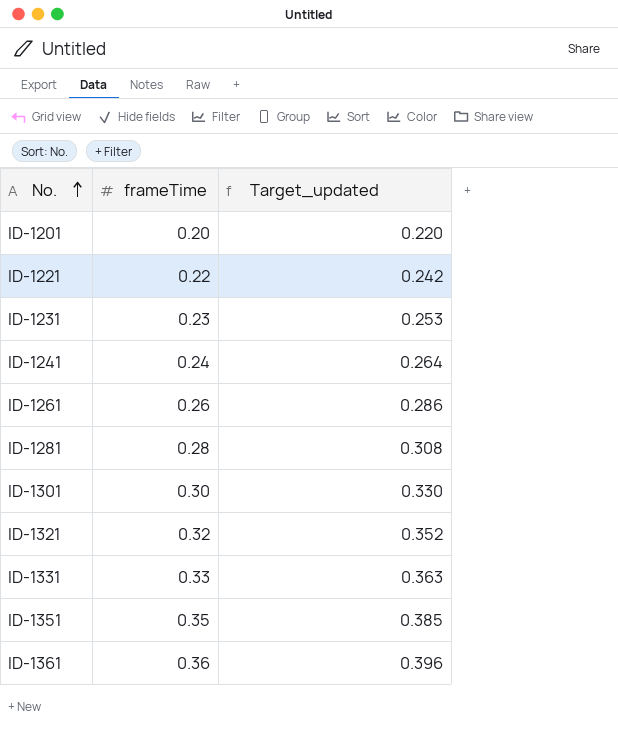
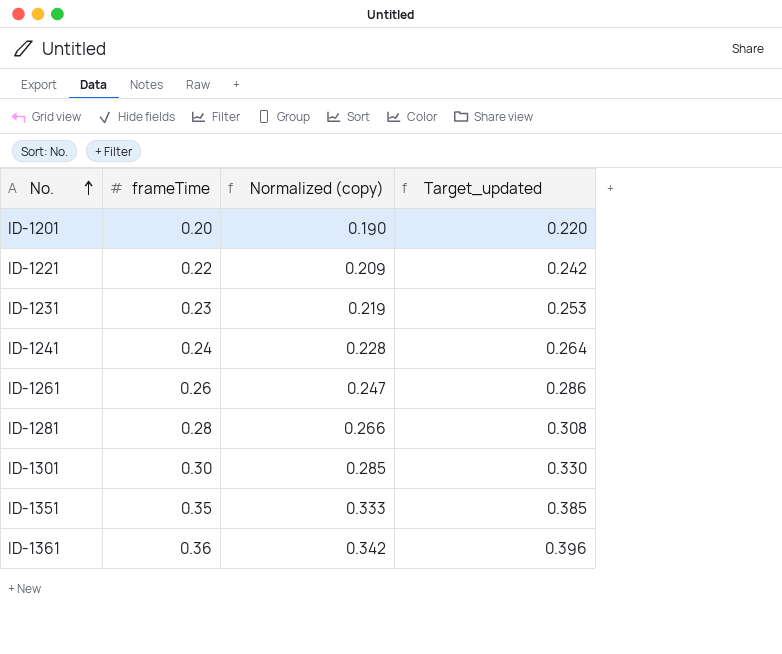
column Normalized (copy) | formula: none -> [frameTime] * 0.95
row ID-1321: 0.32 | 0.352 -> none
row ID-1331: 0.33 | 0.363 -> none

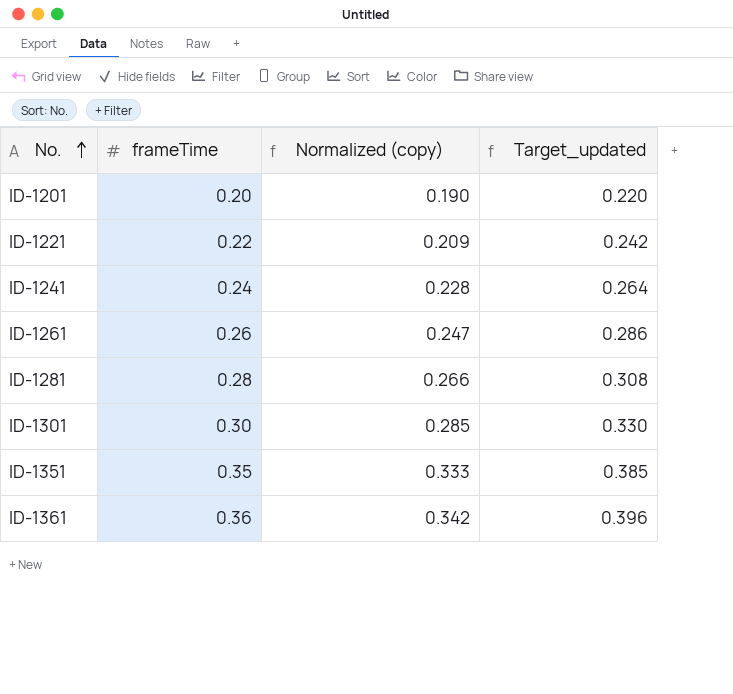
row ID-1231: 0.23 | 0.219 | 0.253 -> none

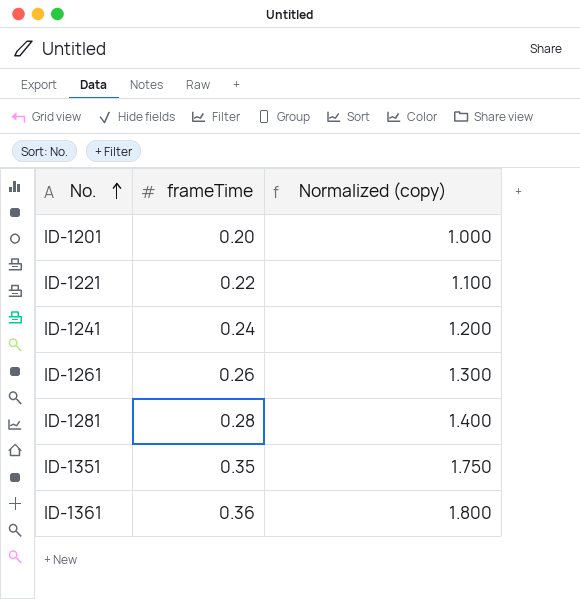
column Target_updated | formula: [frameTime] * 1.1 -> none
column Normalized (copy) | formula: [frameTime] * 0.95 -> [frameTime] * 5
row ID-1301: 0.30 | 0.285 | 0.330 -> none

